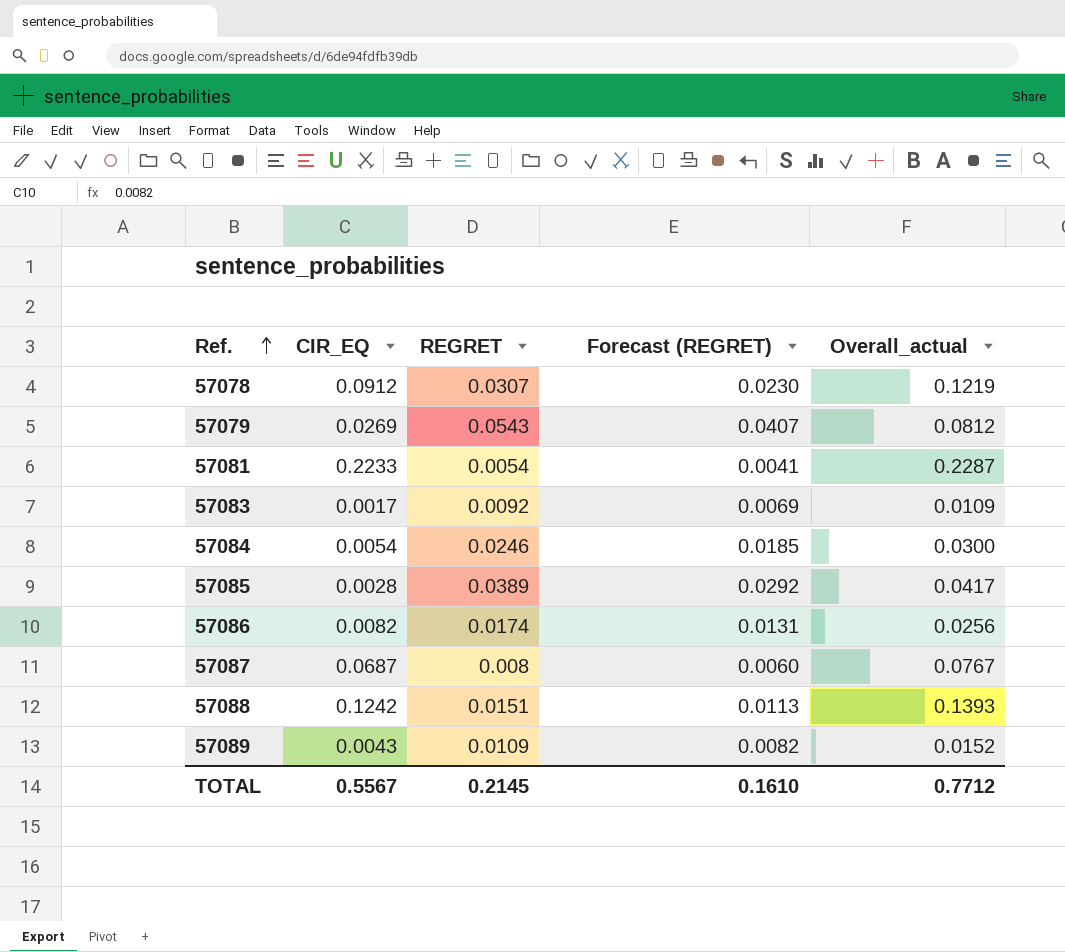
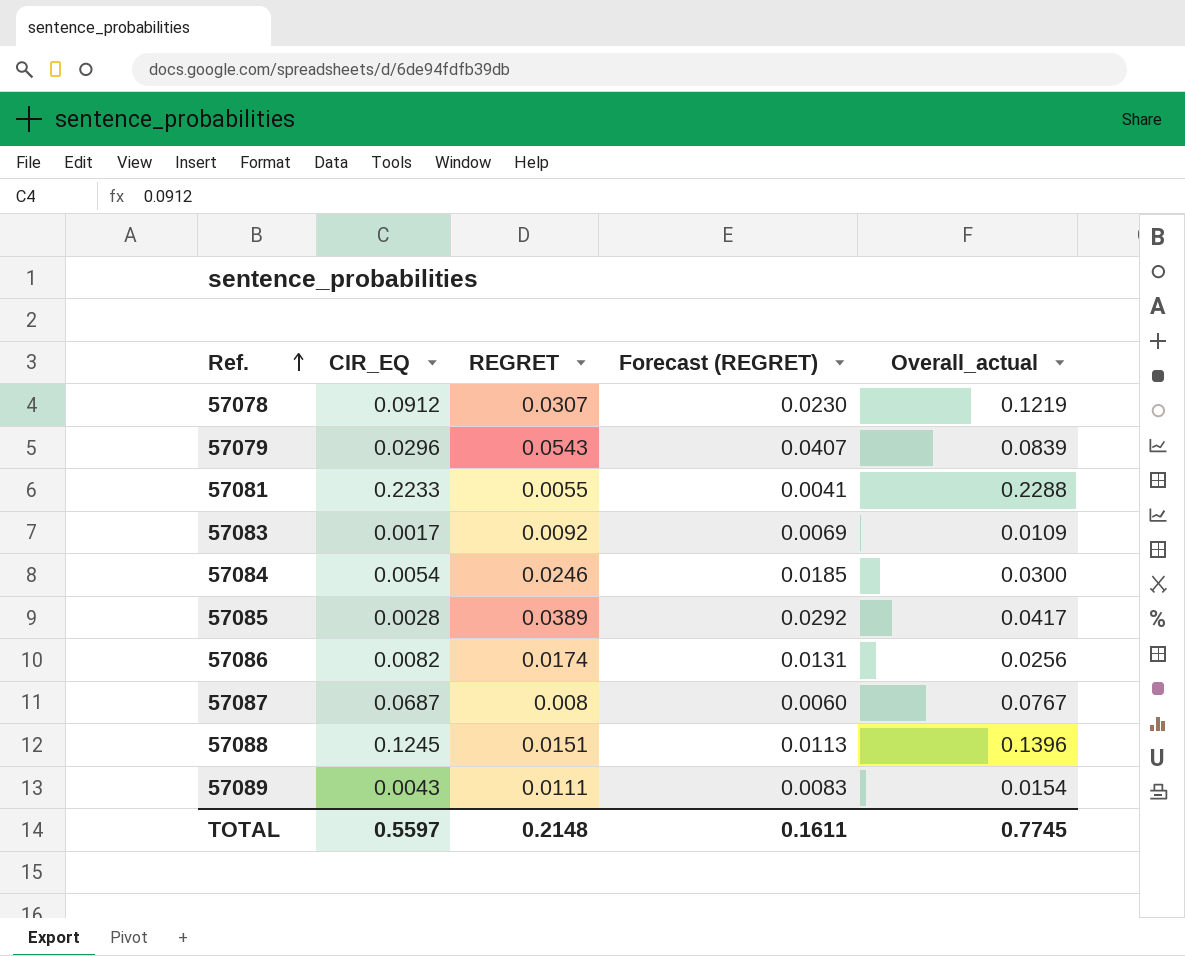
57079 | CIR_EQ: 0.0269 -> 0.0296
57079 | Overall_actual: 0.0812 -> 0.0839
57081 | REGRET: 0.0054 -> 0.0055
57081 | Overall_actual: 0.2287 -> 0.2288
57088 | CIR_EQ: 0.1242 -> 0.1245
57088 | Overall_actual: 0.1393 -> 0.1396
57089 | REGRET: 0.0109 -> 0.0111
57089 | Forecast (REGRET): 0.0082 -> 0.0083
57089 | Overall_actual: 0.0152 -> 0.0154
TOTAL | CIR_EQ: 0.5567 -> 0.5597
TOTAL | REGRET: 0.2145 -> 0.2148
TOTAL | Forecast (REGRET): 0.1610 -> 0.1611
TOTAL | Overall_actual: 0.7712 -> 0.7745

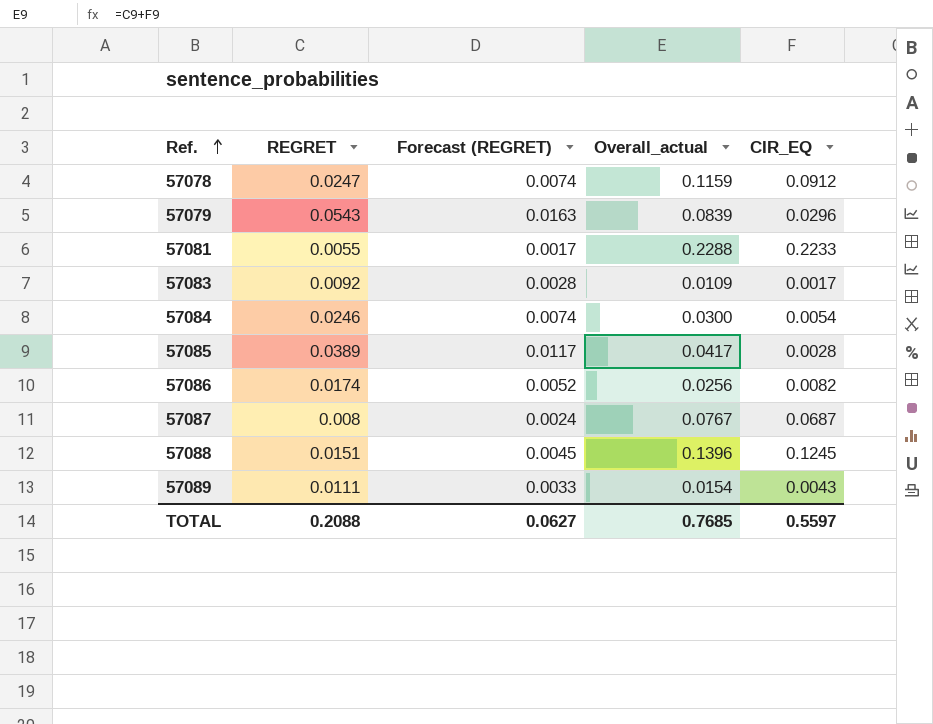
column Forecast (REGRET) | formula: [REGRET] * 0.75 -> [REGRET] * 0.3
column CIR_EQ | position: 2 -> 5
57078 | REGRET: 0.0307 -> 0.0247
57078 | Overall_actual: 0.1219 -> 0.1159
TOTAL | REGRET: 0.2148 -> 0.2088
TOTAL | Forecast (REGRET): 0.1611 -> 0.0627
TOTAL | Overall_actual: 0.7745 -> 0.7685

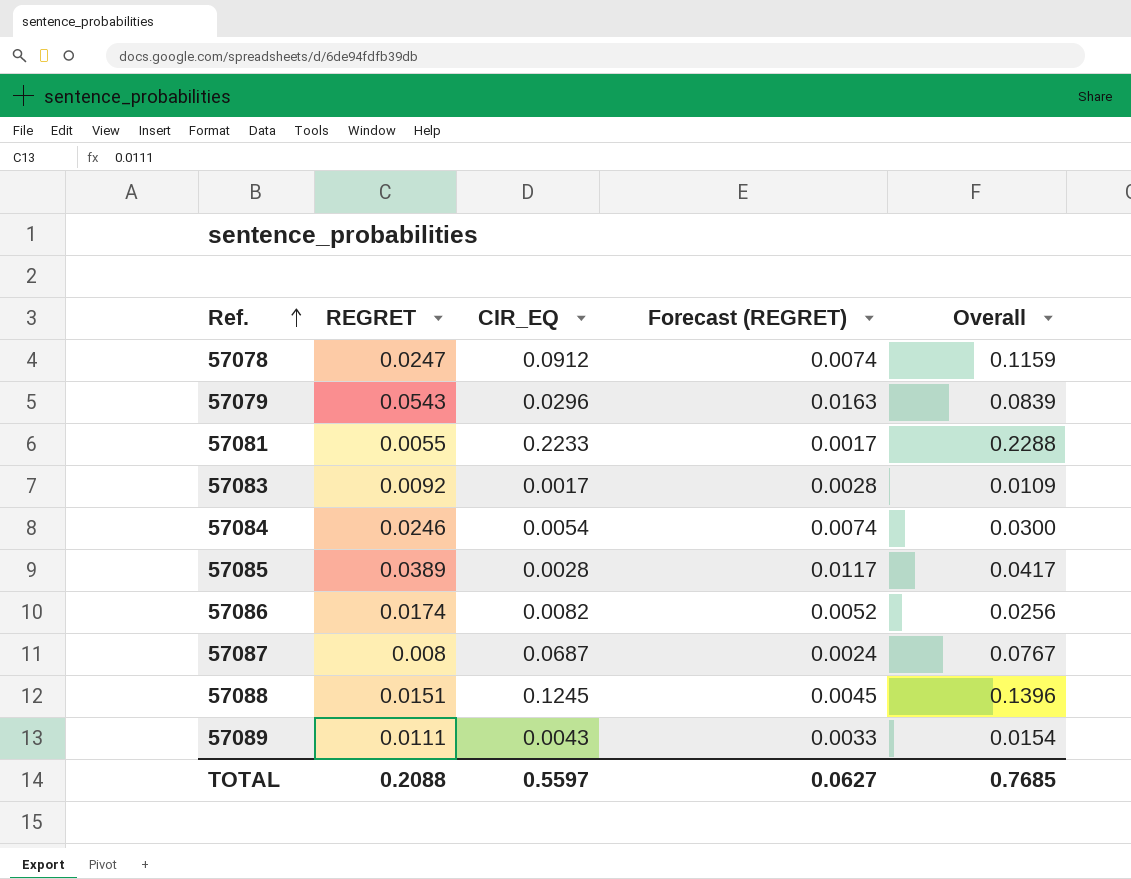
column CIR_EQ | position: 5 -> 3
column name: Overall_actual -> Overall

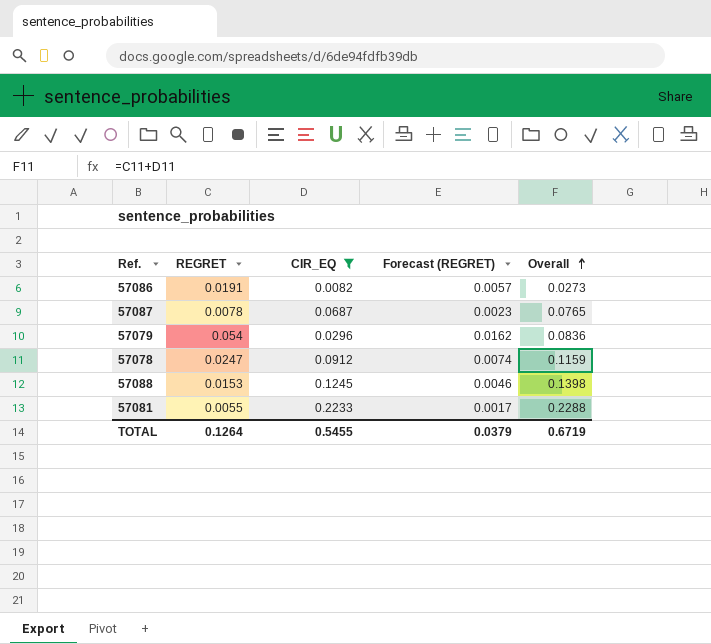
filter: none -> CIR_EQ >= 0.0082
row order: Ref. ascending -> Overall ascending
57086 | REGRET: 0.0174 -> 0.0191
57086 | Forecast (REGRET): 0.0052 -> 0.0057
57086 | Overall: 0.0256 -> 0.0273
57087 | REGRET: 0.008 -> 0.0078
57087 | Forecast (REGRET): 0.0024 -> 0.0023
57087 | Overall: 0.0767 -> 0.0765
57079 | REGRET: 0.0543 -> 0.054
57079 | Forecast (REGRET): 0.0163 -> 0.0162
57079 | Overall: 0.0839 -> 0.0836
57088 | REGRET: 0.0151 -> 0.0153
57088 | Forecast (REGRET): 0.0045 -> 0.0046
57088 | Overall: 0.1396 -> 0.1398
TOTAL | REGRET: 0.2088 -> 0.1264
TOTAL | CIR_EQ: 0.5597 -> 0.5455
TOTAL | Forecast (REGRET): 0.0627 -> 0.0379
TOTAL | Overall: 0.7685 -> 0.6719

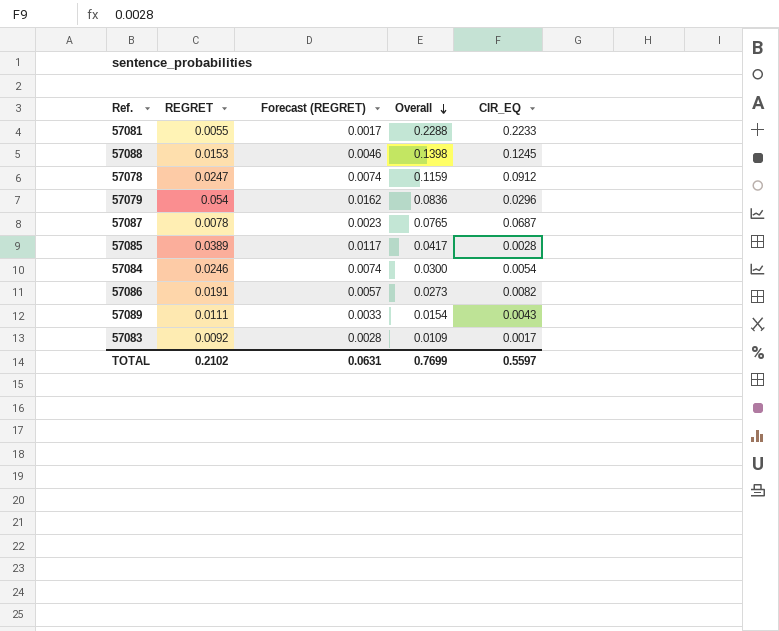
filter: CIR_EQ >= 0.0082 -> none
row order: Overall ascending -> Overall descending
column CIR_EQ | position: 3 -> 5
TOTAL | REGRET: 0.1264 -> 0.2102
TOTAL | Forecast (REGRET): 0.0379 -> 0.0631
TOTAL | Overall: 0.6719 -> 0.7699
TOTAL | CIR_EQ: 0.5455 -> 0.5597

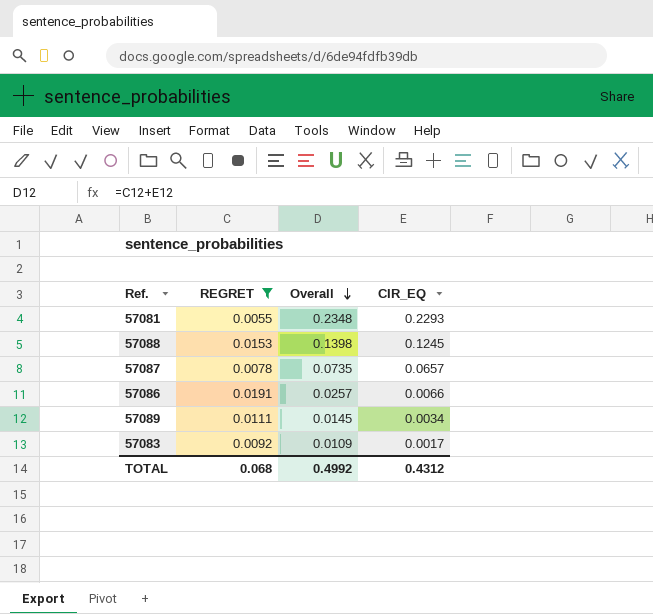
filter: none -> REGRET <= 0.0191
column Forecast (REGRET) | formula: [REGRET] * 0.3 -> none
57081 | Overall: 0.2288 -> 0.2348
57081 | CIR_EQ: 0.2233 -> 0.2293
57087 | Overall: 0.0765 -> 0.0735
57087 | CIR_EQ: 0.0687 -> 0.0657
57086 | Overall: 0.0273 -> 0.0257
57086 | CIR_EQ: 0.0082 -> 0.0066
57089 | Overall: 0.0154 -> 0.0145
57089 | CIR_EQ: 0.0043 -> 0.0034
TOTAL | REGRET: 0.2102 -> 0.068
TOTAL | Overall: 0.7699 -> 0.4992
TOTAL | CIR_EQ: 0.5597 -> 0.4312

